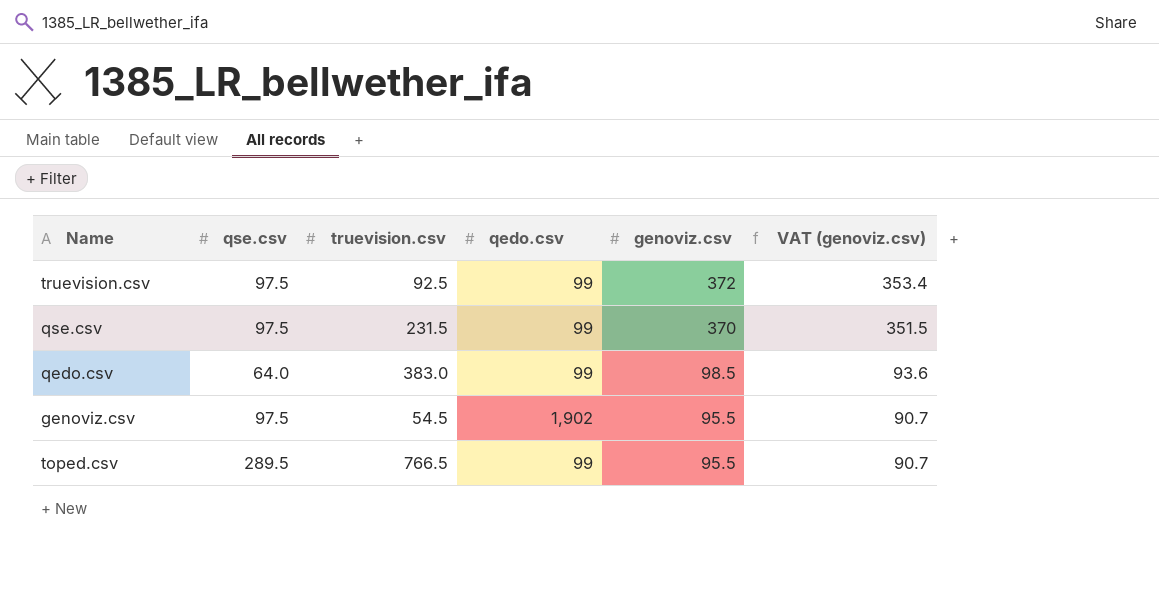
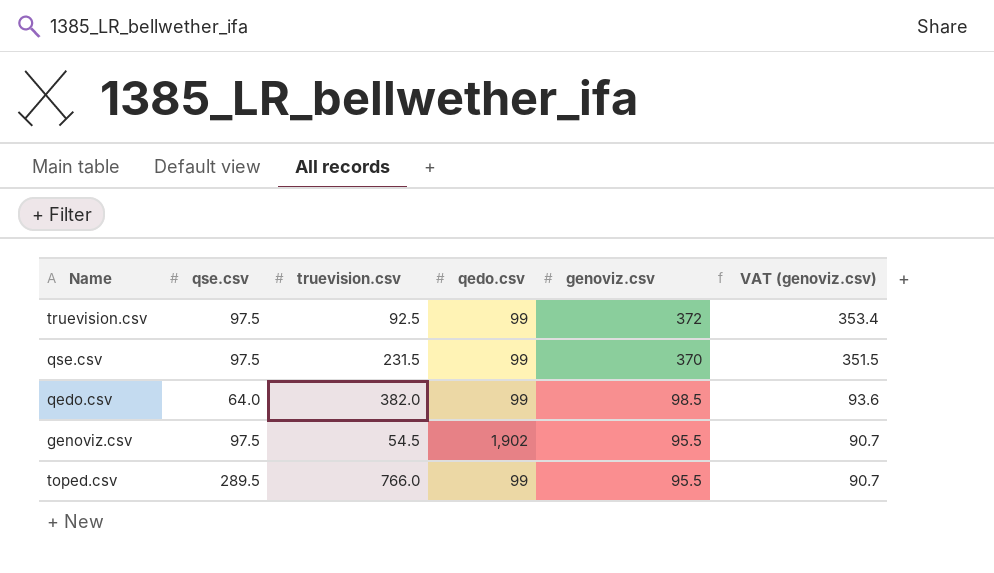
qedo.csv | truevision.csv: 383.0 -> 382.0
toped.csv | truevision.csv: 766.5 -> 766.0

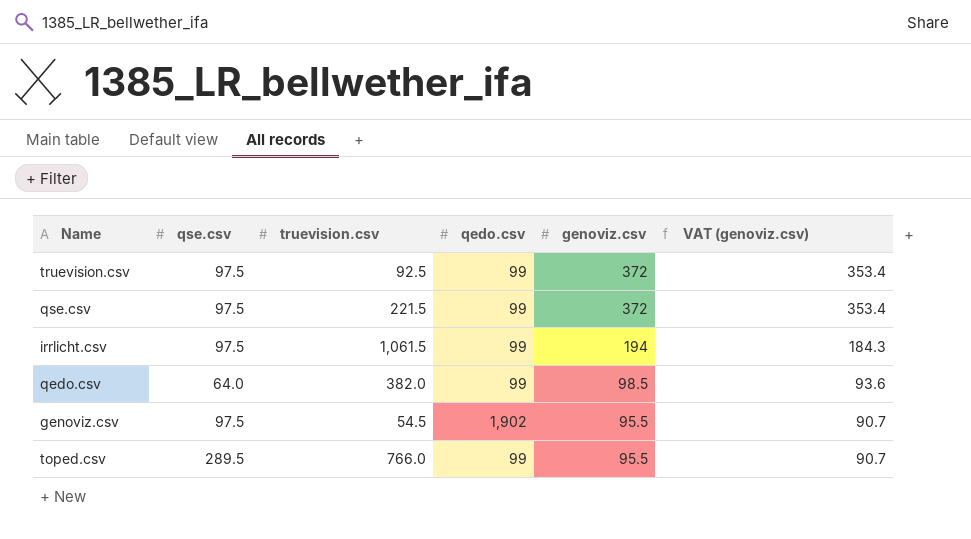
qse.csv | truevision.csv: 231.5 -> 221.5
qse.csv | genoviz.csv: 370 -> 372
qse.csv | VAT (genoviz.csv): 351.5 -> 353.4
row irrlicht.csv: none -> 97.5 | 1,061.5 | 99 | 194 | 184.3

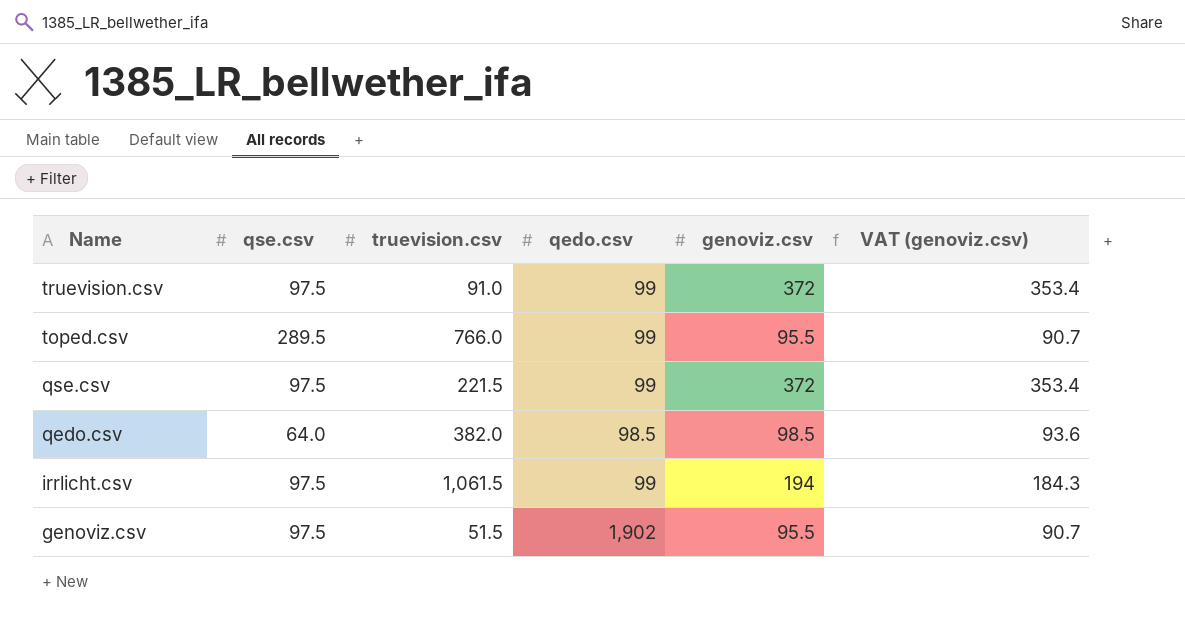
row order: genoviz.csv descending -> Name descending
truevision.csv | truevision.csv: 92.5 -> 91.0
qedo.csv | qedo.csv: 99 -> 98.5
genoviz.csv | truevision.csv: 54.5 -> 51.5

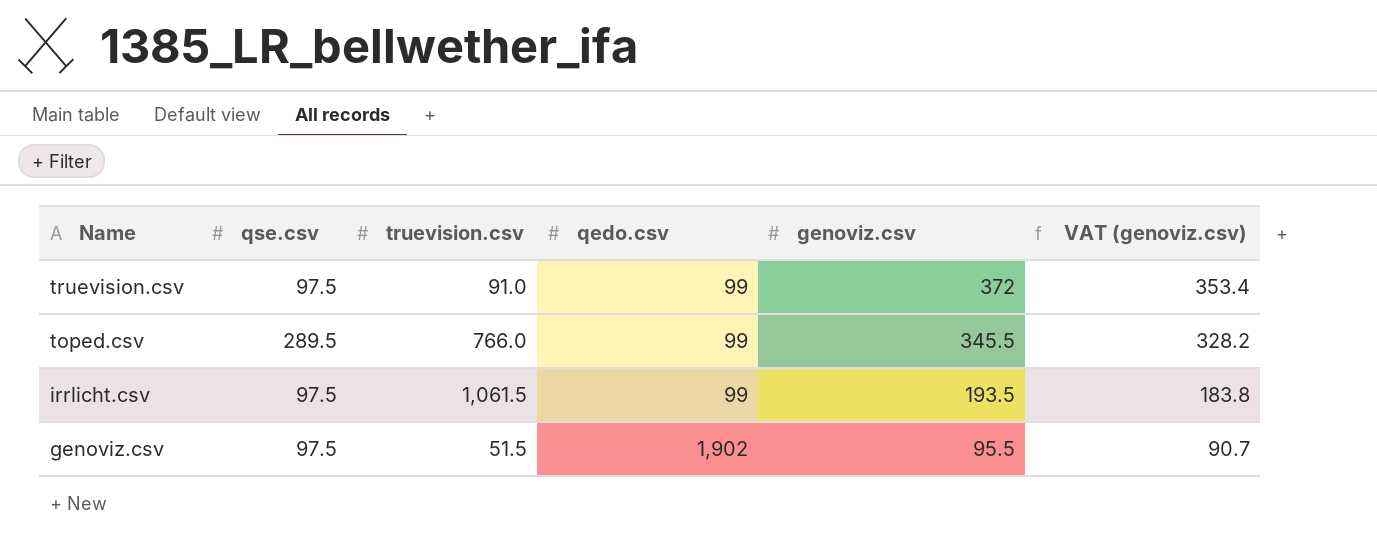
row qse.csv: 97.5 | 221.5 | 99 | 372 | 353.4 -> none
row qedo.csv: 64.0 | 382.0 | 98.5 | 98.5 | 93.6 -> none
toped.csv | genoviz.csv: 95.5 -> 345.5
toped.csv | VAT (genoviz.csv): 90.7 -> 328.2
irrlicht.csv | genoviz.csv: 194 -> 193.5
irrlicht.csv | VAT (genoviz.csv): 184.3 -> 183.8

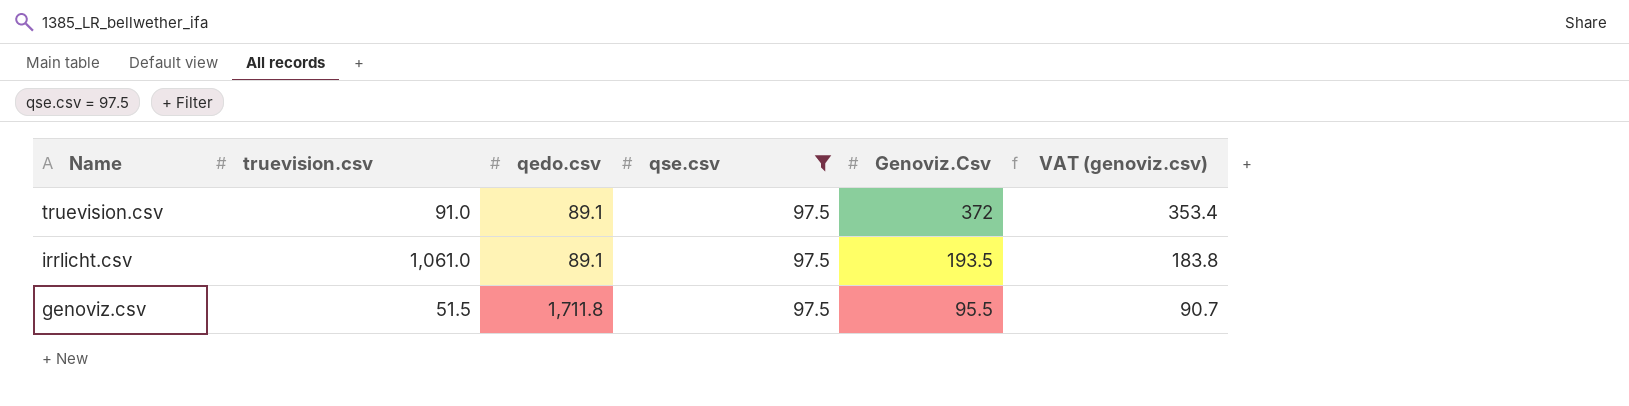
filter: none -> qse.csv = 97.5
column qse.csv | position: 2 -> 4
column name: genoviz.csv -> Genoviz.Csv
truevision.csv | qedo.csv: 99 -> 89.1
irrlicht.csv | truevision.csv: 1,061.5 -> 1,061.0
irrlicht.csv | qedo.csv: 99 -> 89.1
genoviz.csv | qedo.csv: 1,902 -> 1,711.8

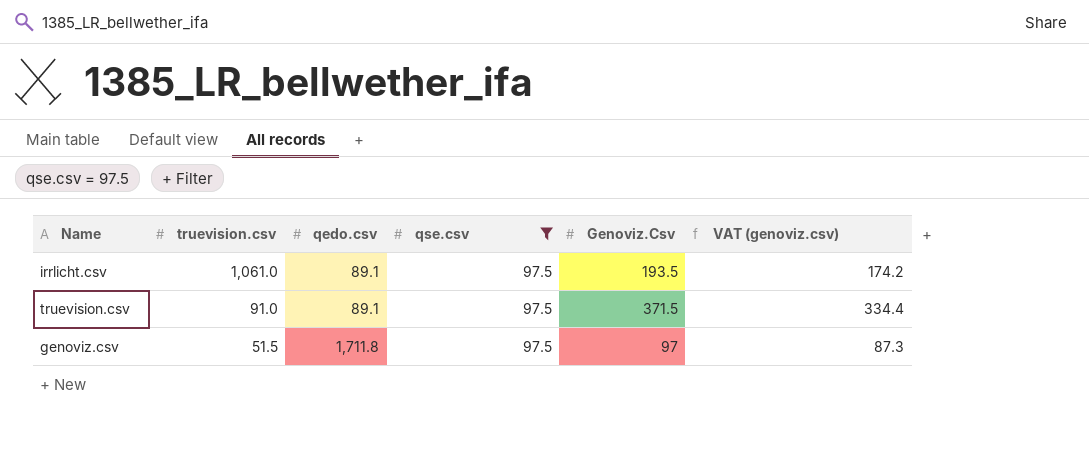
row order: Name descending -> truevision.csv descending
column VAT (genoviz.csv) | formula: [Genoviz.Csv] * 0.95 -> [Genoviz.Csv] * 0.9
truevision.csv | Genoviz.Csv: 372 -> 371.5
genoviz.csv | Genoviz.Csv: 95.5 -> 97

